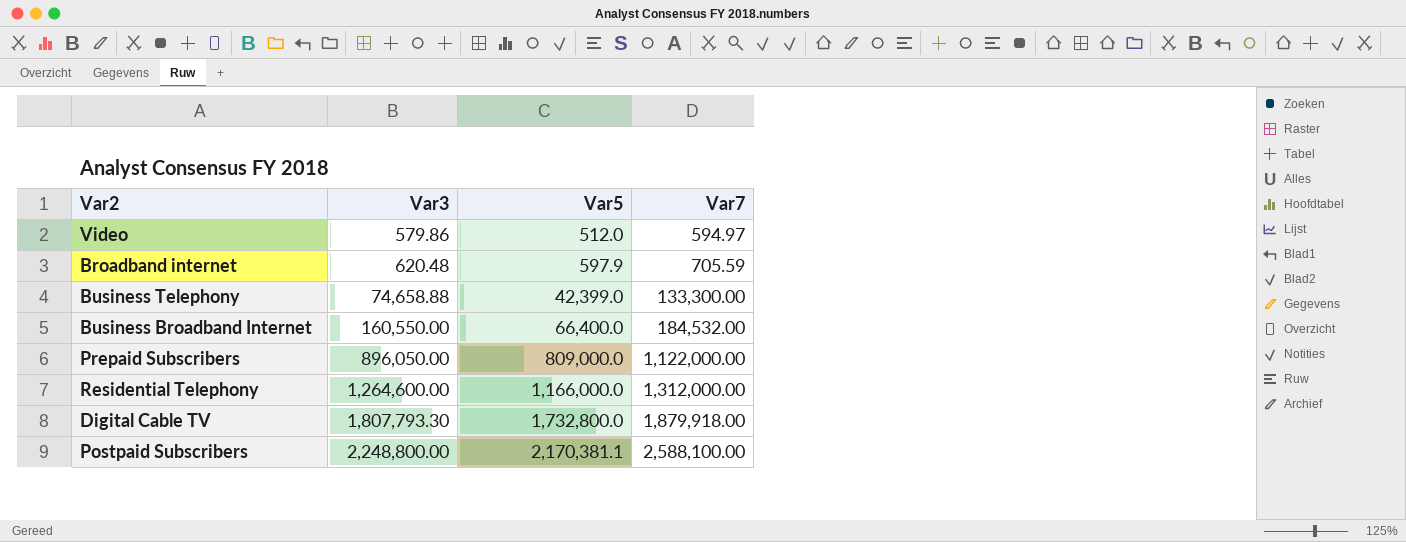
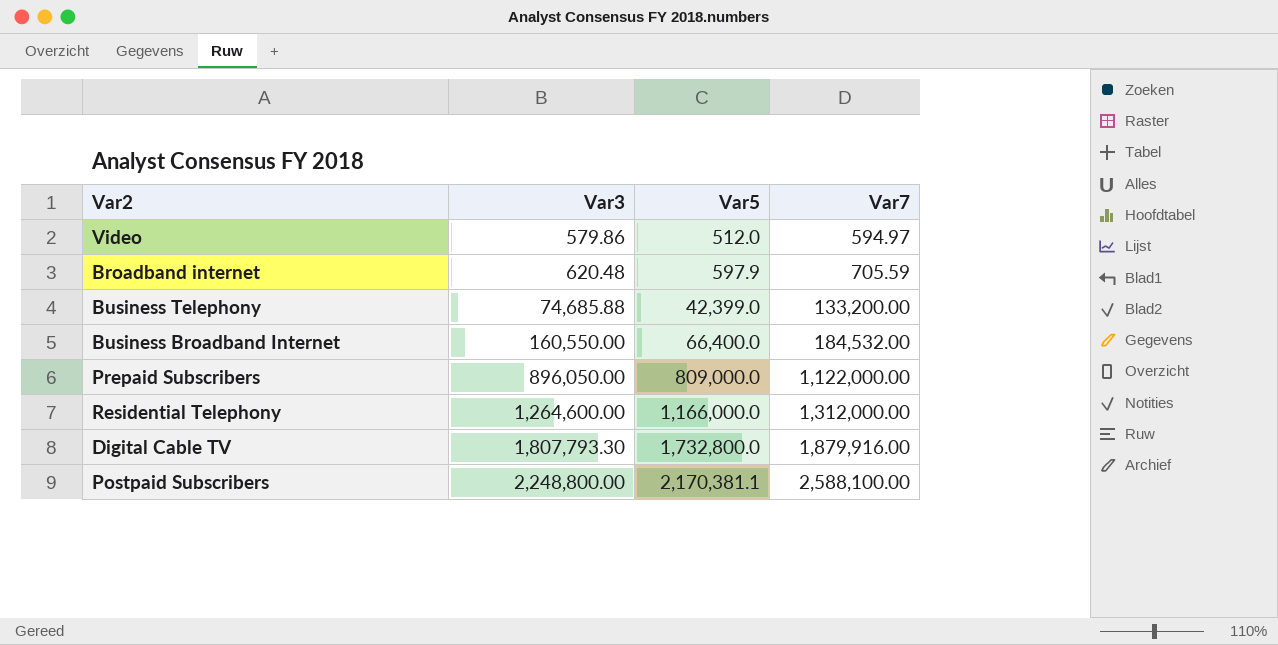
Business Telephony | Var3: 74,658.88 -> 74,685.88
Business Telephony | Var7: 133,300.00 -> 133,200.00
Digital Cable TV | Var7: 1,879,918.00 -> 1,879,916.00

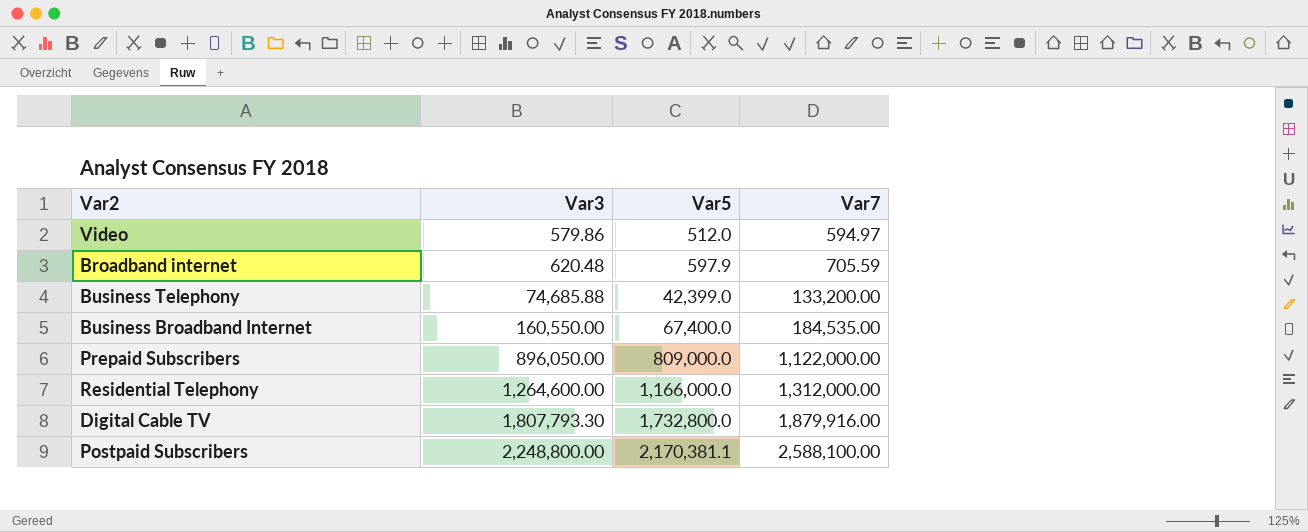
Business Broadband Internet | Var5: 66,400.0 -> 67,400.0
Business Broadband Internet | Var7: 184,532.00 -> 184,535.00

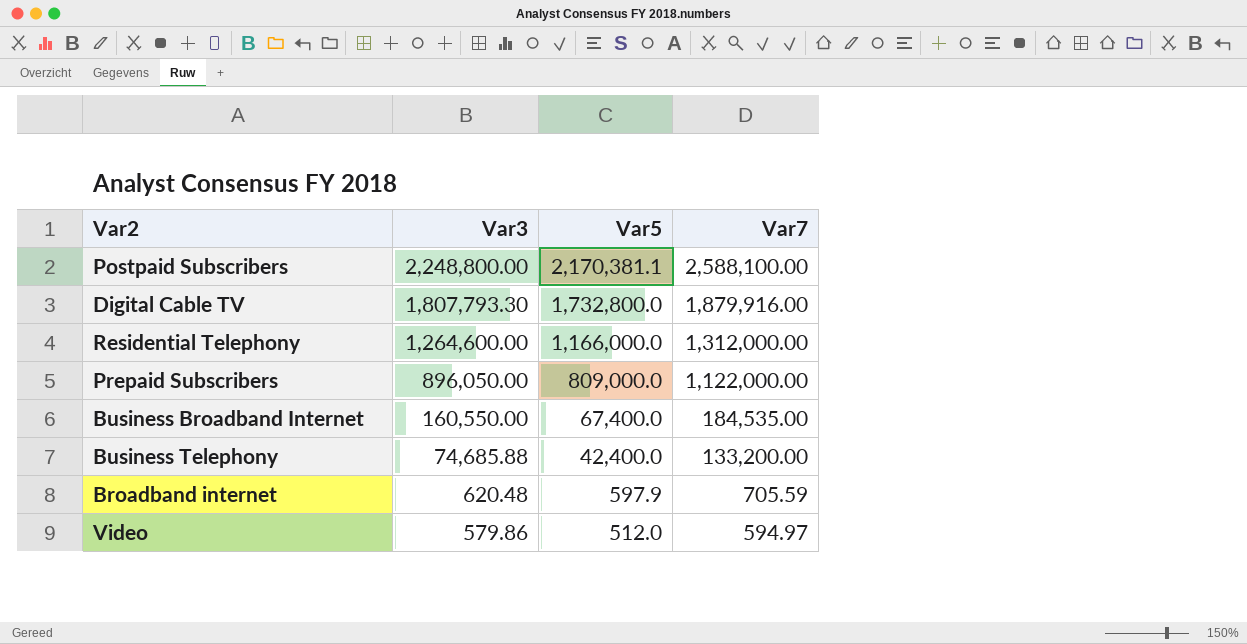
row order: Var3 ascending -> Var3 descending
Business Telephony | Var5: 42,399.0 -> 42,400.0

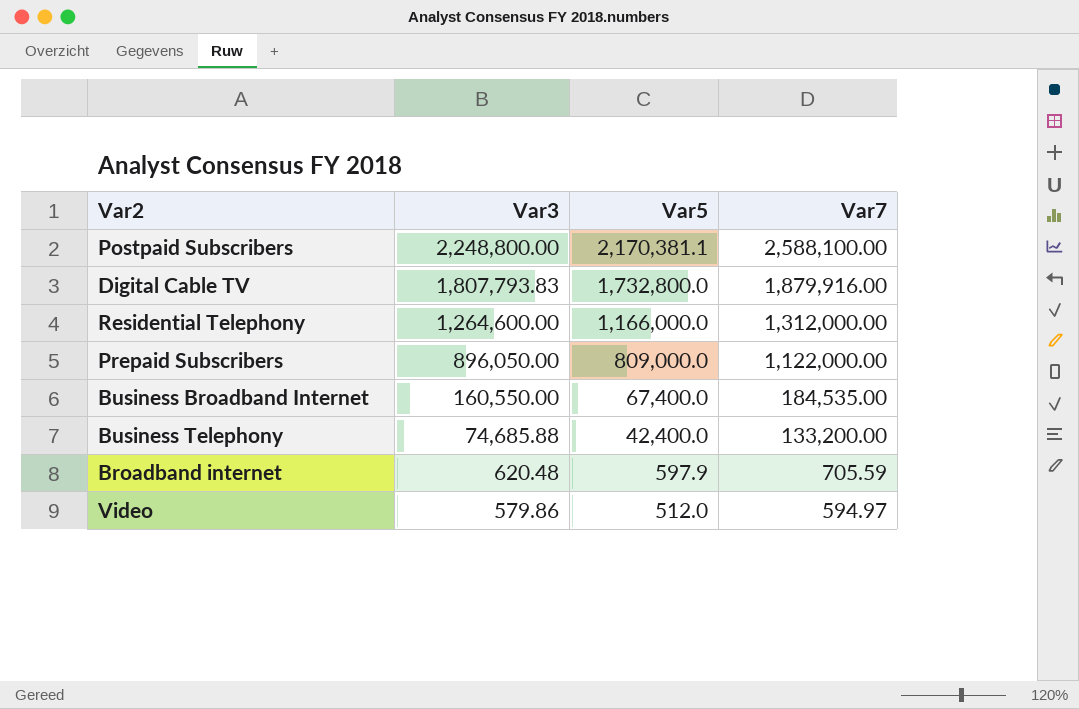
Digital Cable TV | Var3: 1,807,793.30 -> 1,807,793.83

